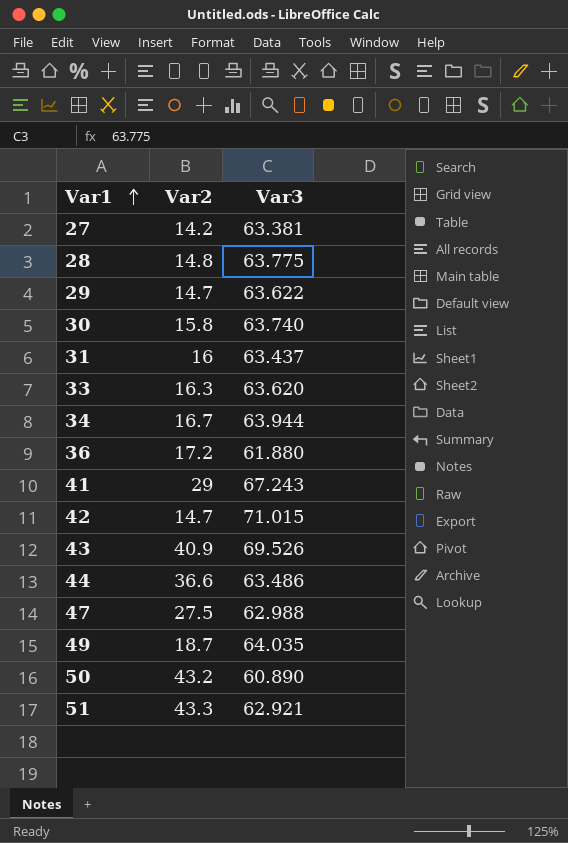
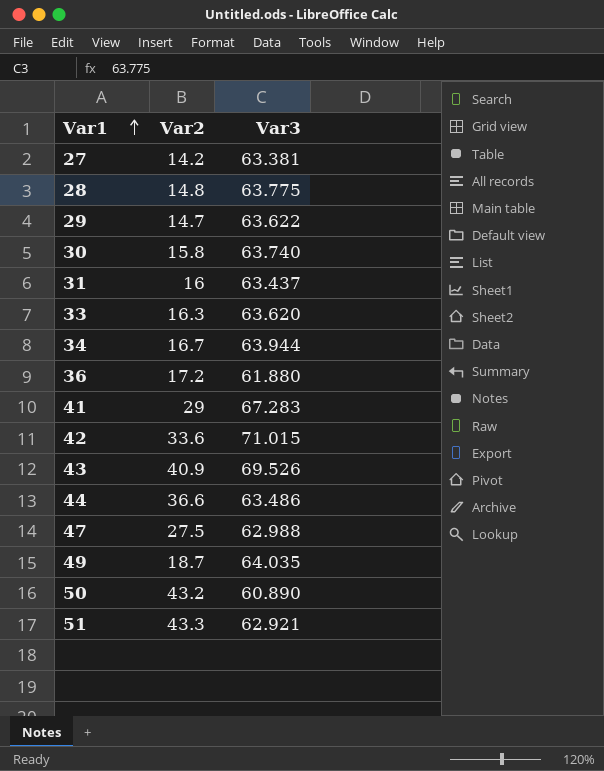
41 | Var3: 67.243 -> 67.283
42 | Var2: 14.7 -> 33.6

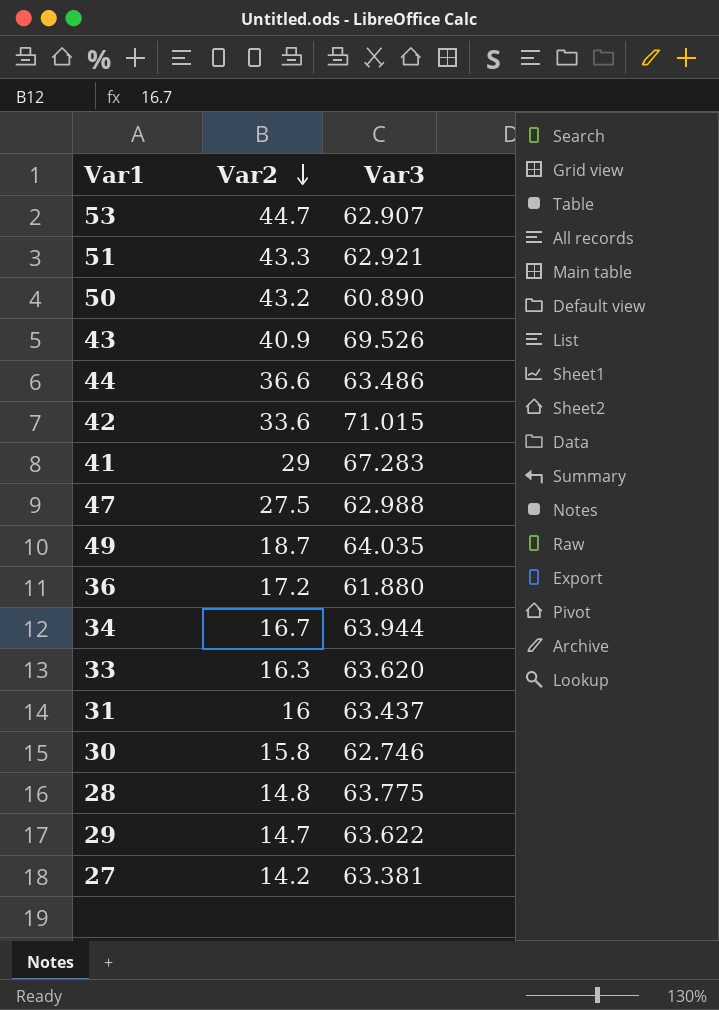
row order: Var1 ascending -> Var2 descending
row 53: none -> 44.7 | 62.907
30 | Var3: 63.740 -> 62.746

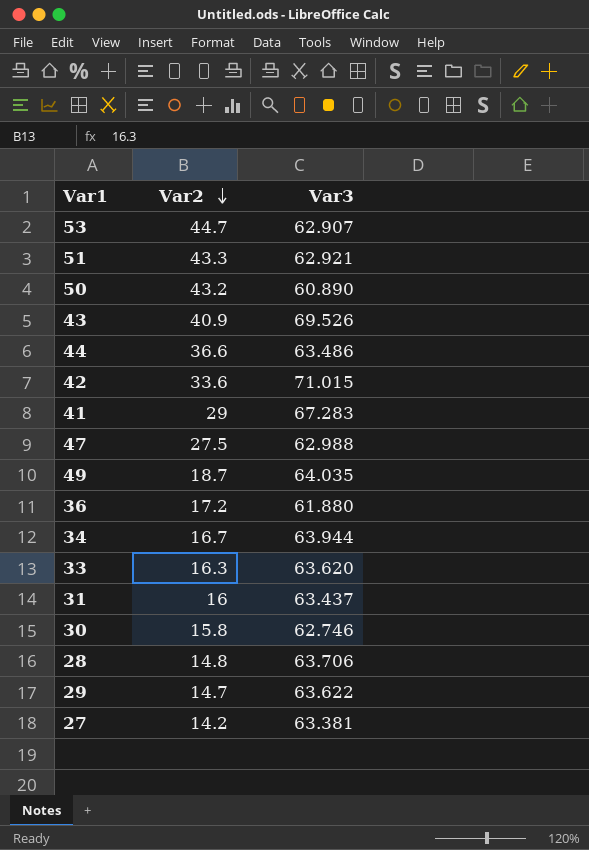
28 | Var3: 63.775 -> 63.706

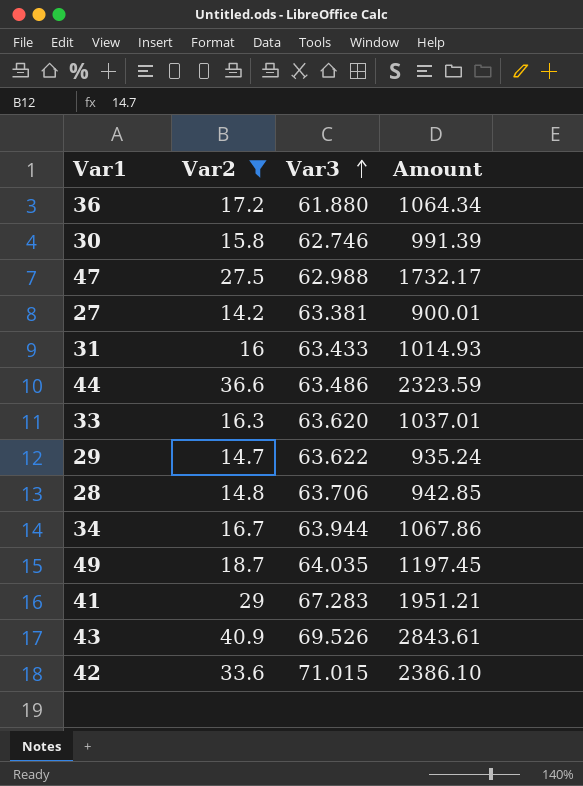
filter: none -> Var2 <= 40.9
row order: Var2 descending -> Var3 ascending
column Amount | formula: none -> [Var2] * [Var3]
31 | Var3: 63.437 -> 63.433

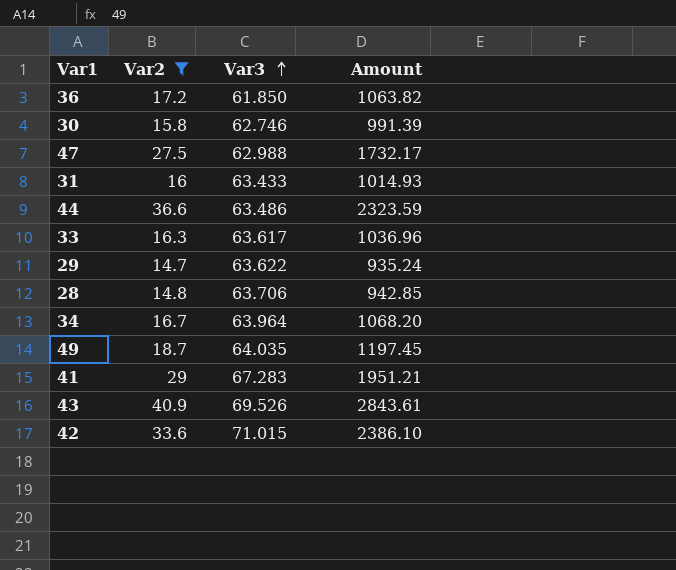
row 27: 14.2 | 63.381 | 900.01 -> none
36 | Var3: 61.880 -> 61.850
36 | Amount: 1064.34 -> 1063.82
33 | Var3: 63.620 -> 63.617
33 | Amount: 1037.01 -> 1036.96
34 | Var3: 63.944 -> 63.964
34 | Amount: 1067.86 -> 1068.20

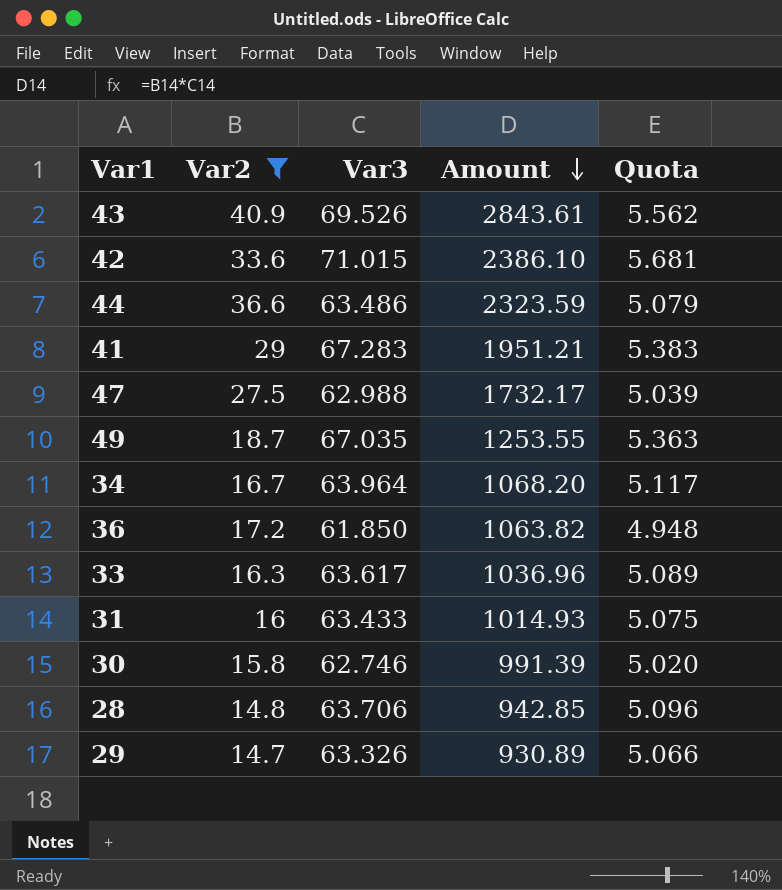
row order: Var3 ascending -> Amount descending
column Quota | formula: none -> [Var3] * 0.08
49 | Var3: 64.035 -> 67.035
49 | Amount: 1197.45 -> 1253.55
29 | Var3: 63.622 -> 63.326
29 | Amount: 935.24 -> 930.89

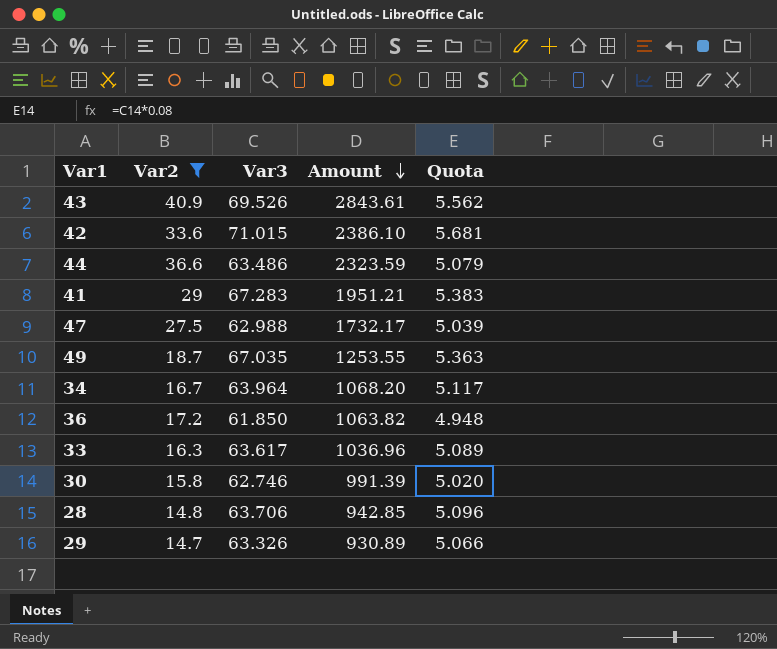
row 31: 16 | 63.433 | 1014.93 | 5.075 -> none

